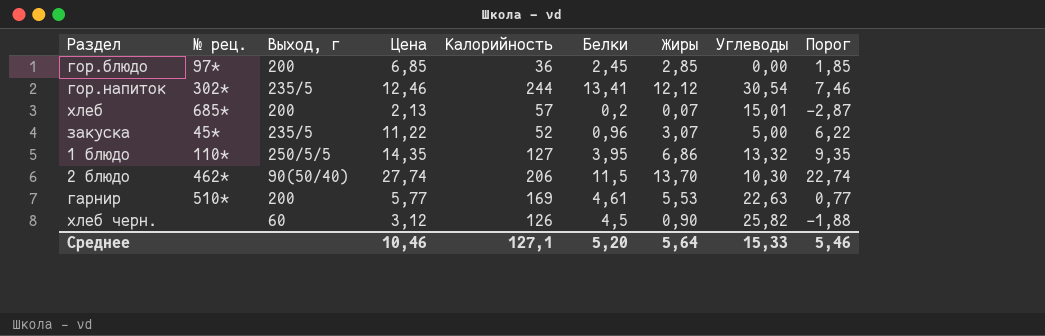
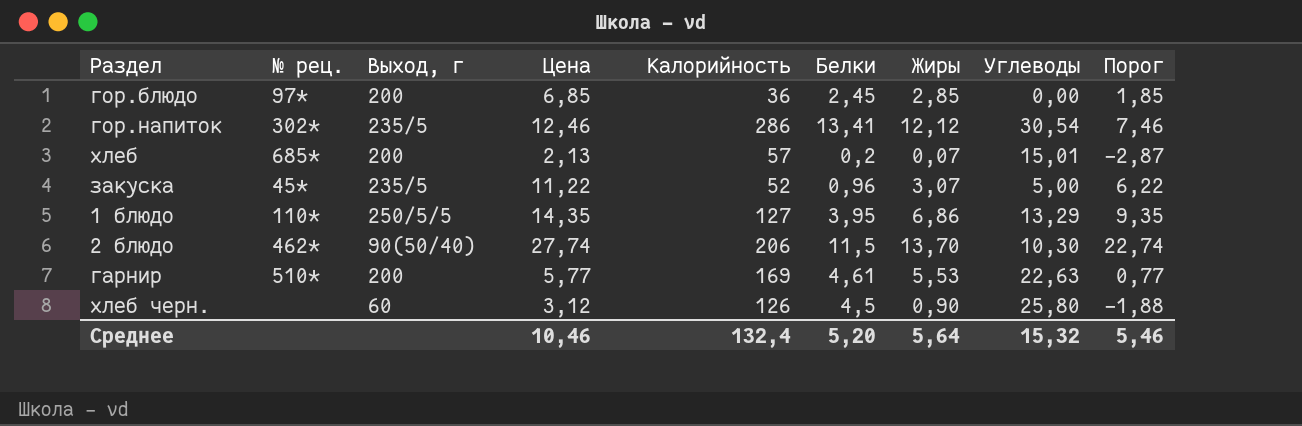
гор.напиток | Калорийность: 244 -> 286
1 блюдо | Углеводы: 13,32 -> 13,29
хлеб черн. | Углеводы: 25,82 -> 25,80
Среднее | Калорийность: 127,1 -> 132,4
Среднее | Углеводы: 15,33 -> 15,32

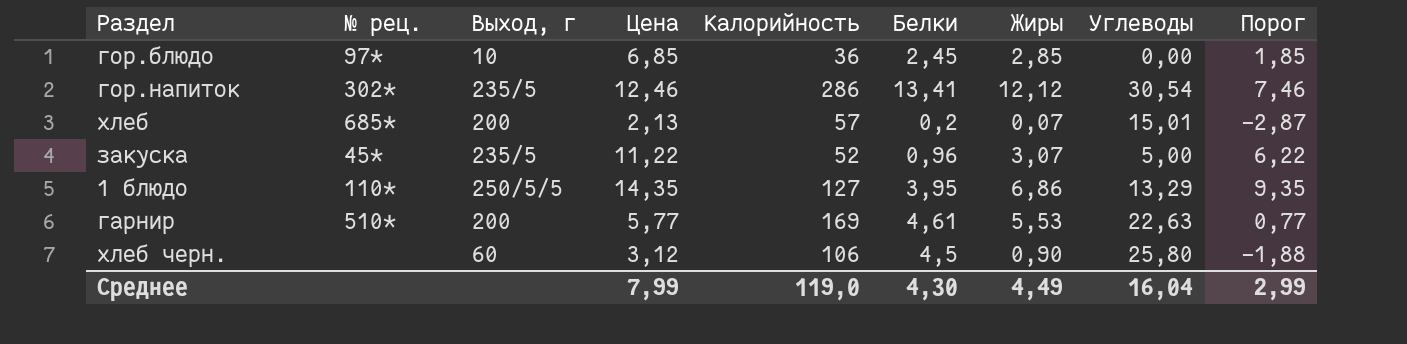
row 2 блюдо: 462* | 90(50/40) | 27,74 | 206 | 11,5 | 13,70 | 10,30 | 22,74 -> none
гор.блюдо | Выход, г: 200 -> 10
хлеб черн. | Калорийность: 126 -> 106
Среднее | Цена: 10,46 -> 7,99
Среднее | Калорийность: 132,4 -> 119,0
Среднее | Белки: 5,20 -> 4,30
Среднее | Жиры: 5,64 -> 4,49
Среднее | Углеводы: 15,32 -> 16,04
Среднее | Порог: 5,46 -> 2,99

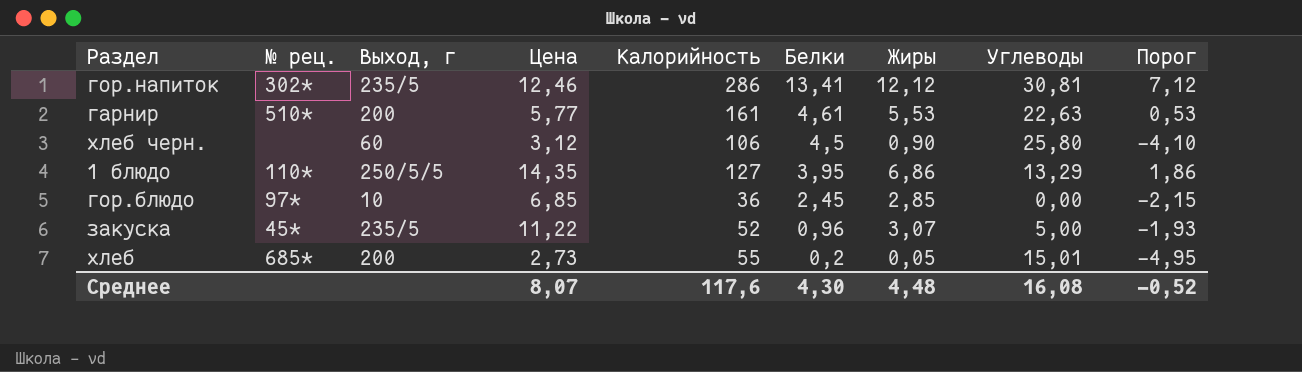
row order: none -> Белки descending
column Порог | formula: [Цена] - 5 -> [Жиры] - 5
гор.напиток | Углеводы: 30,54 -> 30,81
гарнир | Калорийность: 169 -> 161
хлеб | Цена: 2,13 -> 2,73
хлеб | Калорийность: 57 -> 55
хлеб | Жиры: 0,07 -> 0,05
Среднее | Цена: 7,99 -> 8,07
Среднее | Калорийность: 119,0 -> 117,6
Среднее | Жиры: 4,49 -> 4,48
Среднее | Углеводы: 16,04 -> 16,08
Среднее | Порог: 2,99 -> -0,52

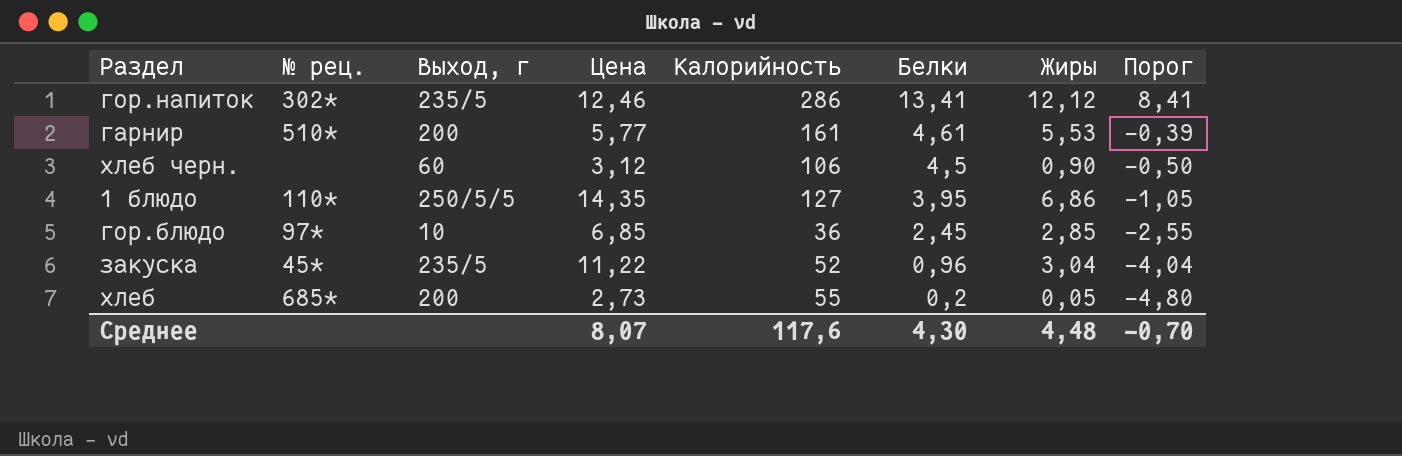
column Углеводы | position: 8 -> none
column Порог | formula: [Жиры] - 5 -> [Белки] - 5
закуска | Жиры: 3,07 -> 3,04
Среднее | Порог: -0,52 -> -0,70

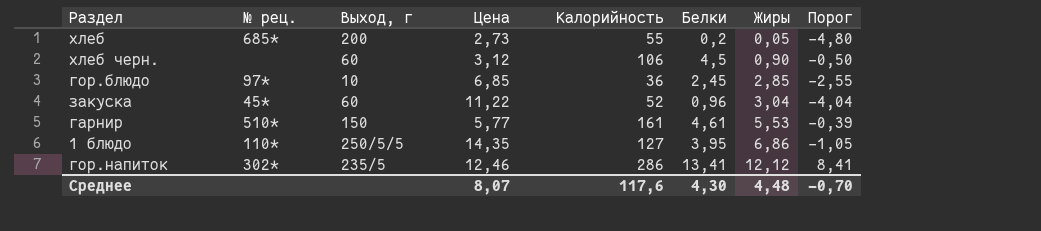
row order: Белки descending -> Жиры ascending
закуска | Выход, г: 235/5 -> 60
гарнир | Выход, г: 200 -> 150

